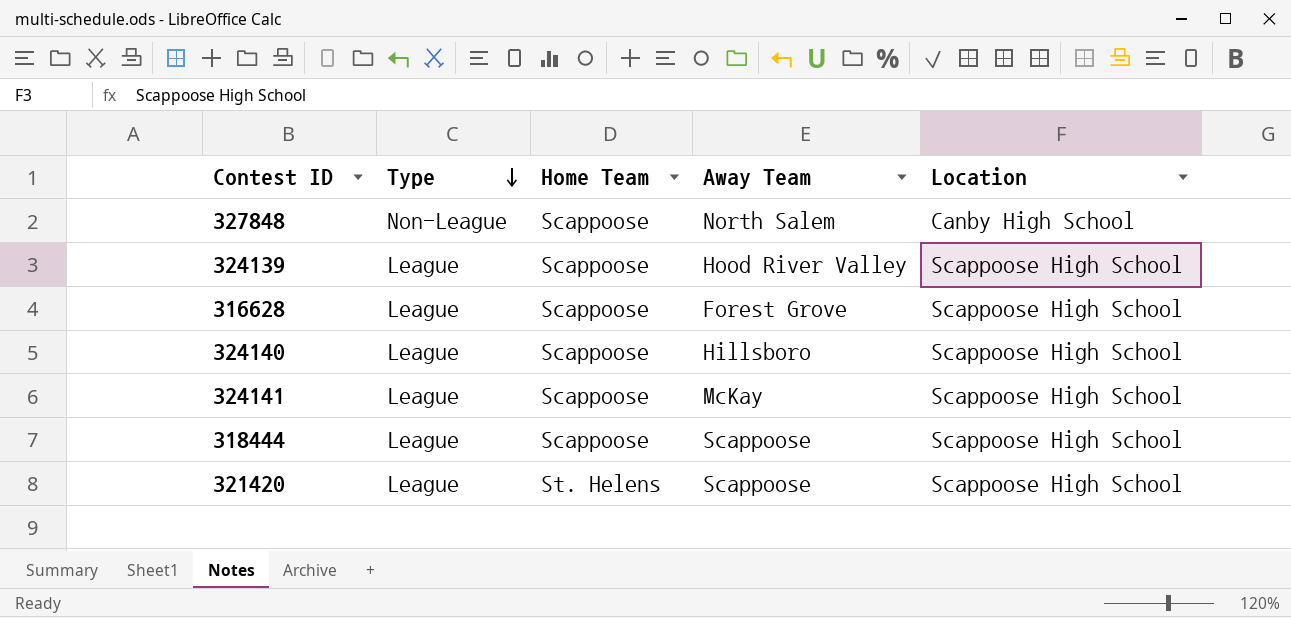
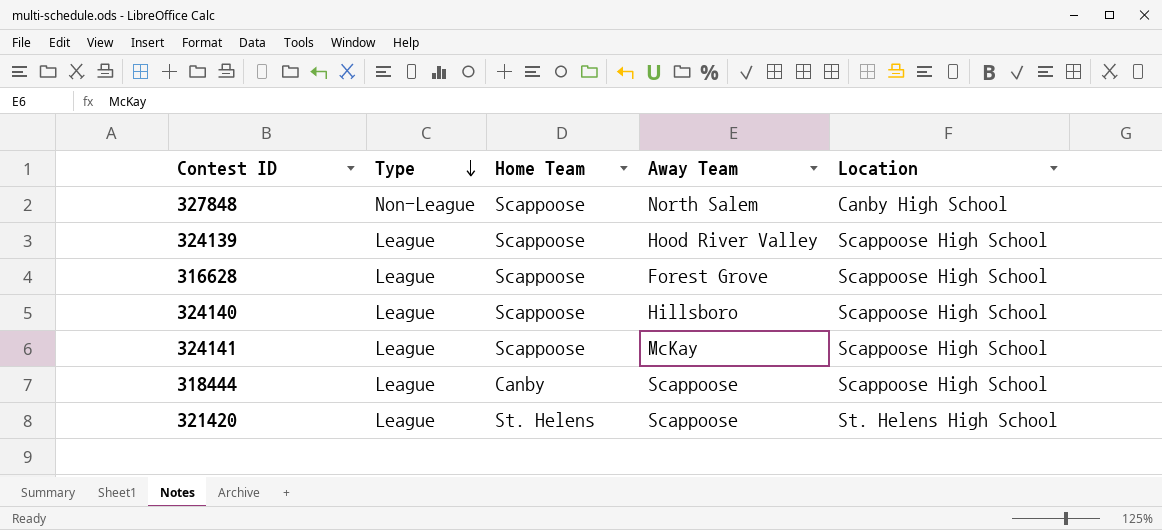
318444 | Home Team: Scappoose -> Canby
321420 | Location: Scappoose High School -> St. Helens High School

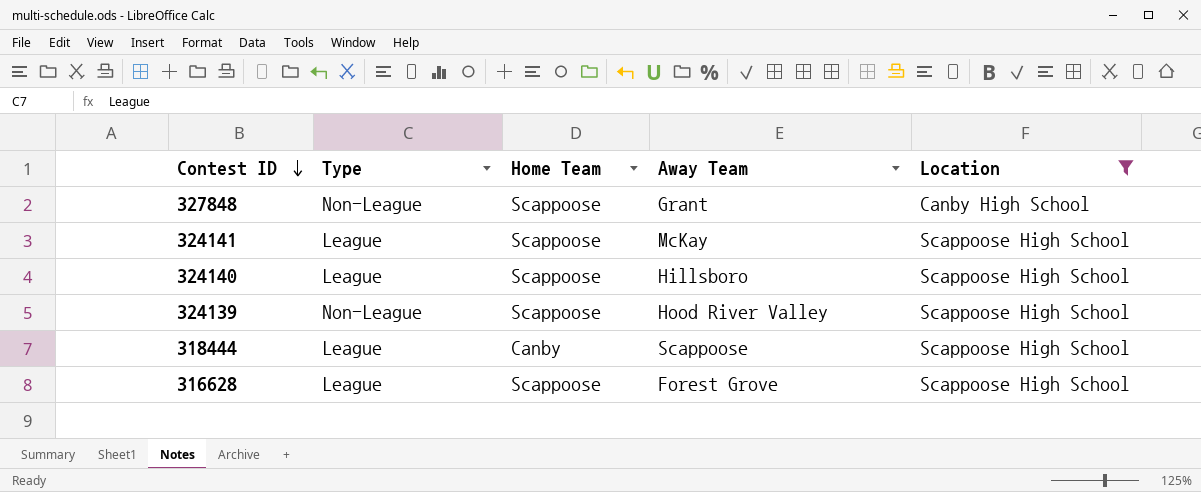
filter: none -> Location != St. Helens High School
row order: Type descending -> Contest ID descending
327848 | Away Team: North Salem -> Grant
324139 | Type: League -> Non-League

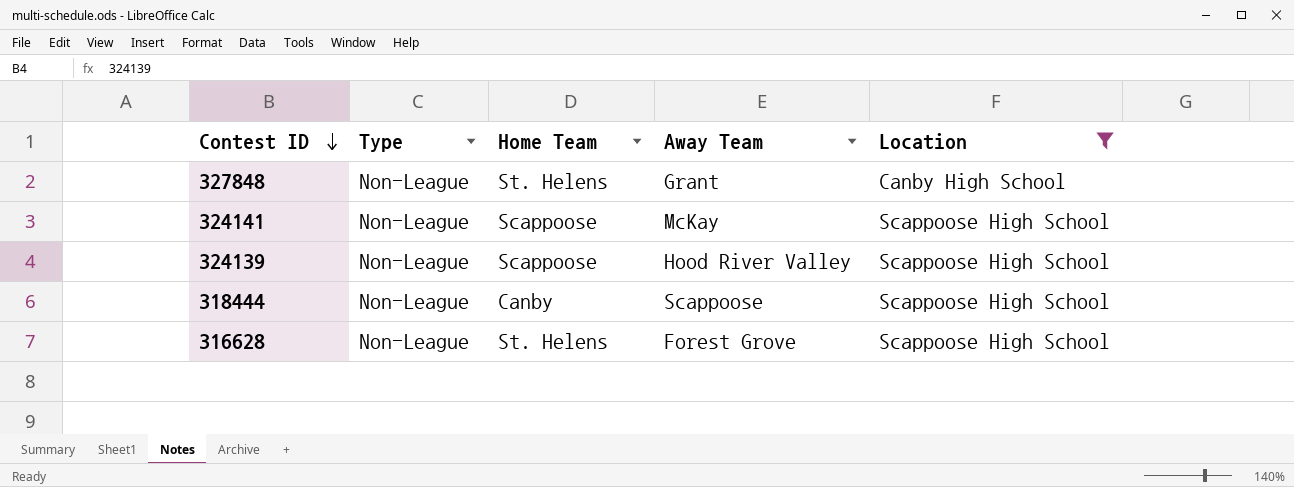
row 324140: League | Scappoose | Hillsboro | Scappoose High School -> none
327848 | Home Team: Scappoose -> St. Helens
324141 | Type: League -> Non-League
318444 | Type: League -> Non-League
316628 | Type: League -> Non-League
316628 | Home Team: Scappoose -> St. Helens

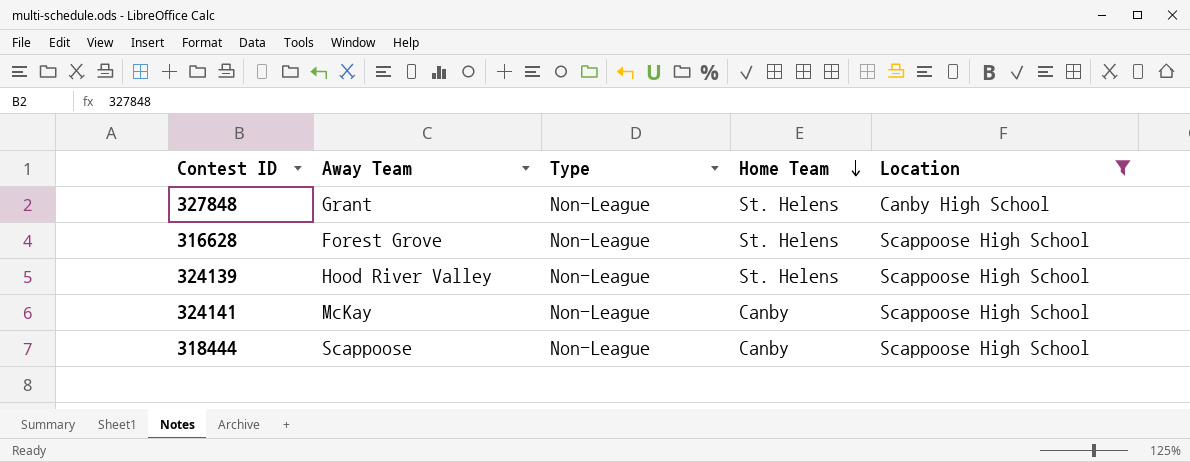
row order: Contest ID descending -> Home Team descending
column Away Team | position: 4 -> 2
324139 | Home Team: Scappoose -> St. Helens
324141 | Home Team: Scappoose -> Canby

